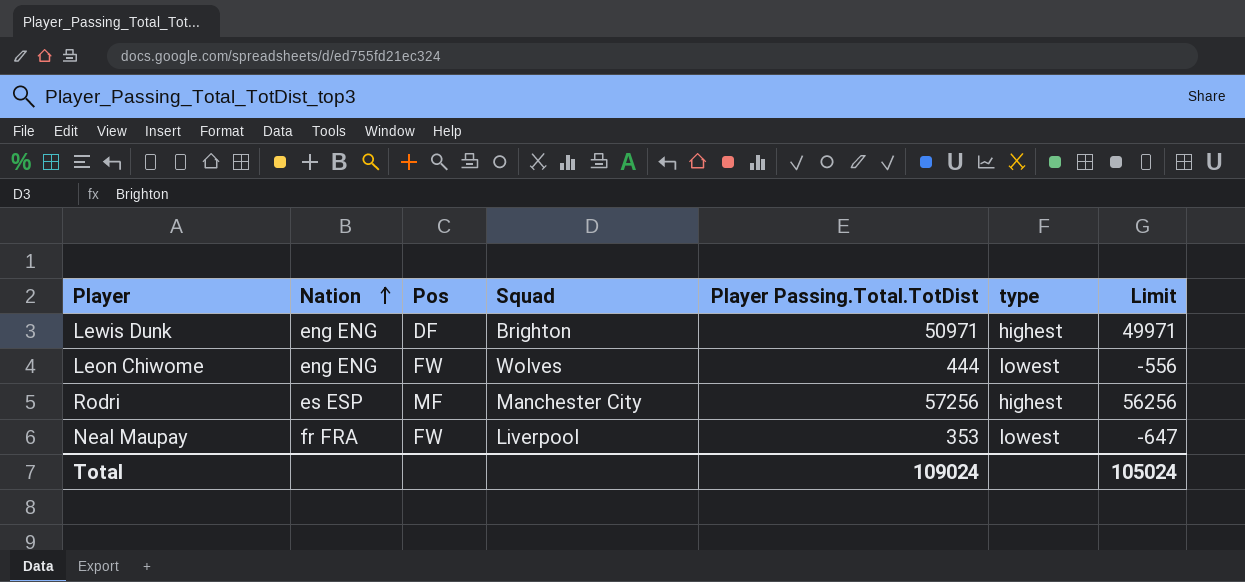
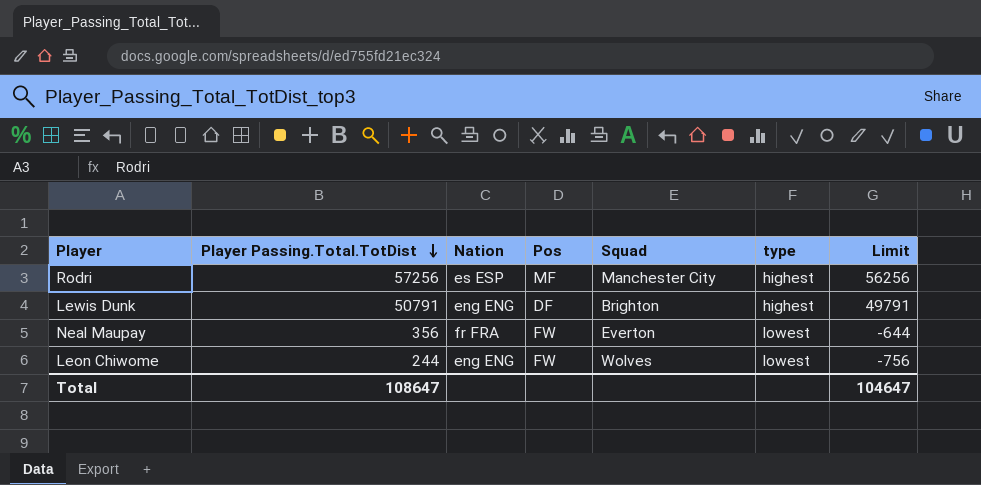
row order: Nation ascending -> Player Passing.Total.TotDist descending
column Player Passing.Total.TotDist | position: 5 -> 2
Lewis Dunk | Player Passing.Total.TotDist: 50971 -> 50791
Lewis Dunk | Limit: 49971 -> 49791
Neal Maupay | Player Passing.Total.TotDist: 353 -> 356
Neal Maupay | Squad: Liverpool -> Everton
Neal Maupay | Limit: -647 -> -644
Leon Chiwome | Player Passing.Total.TotDist: 444 -> 244
Leon Chiwome | Limit: -556 -> -756
Total | Player Passing.Total.TotDist: 109024 -> 108647
Total | Limit: 105024 -> 104647

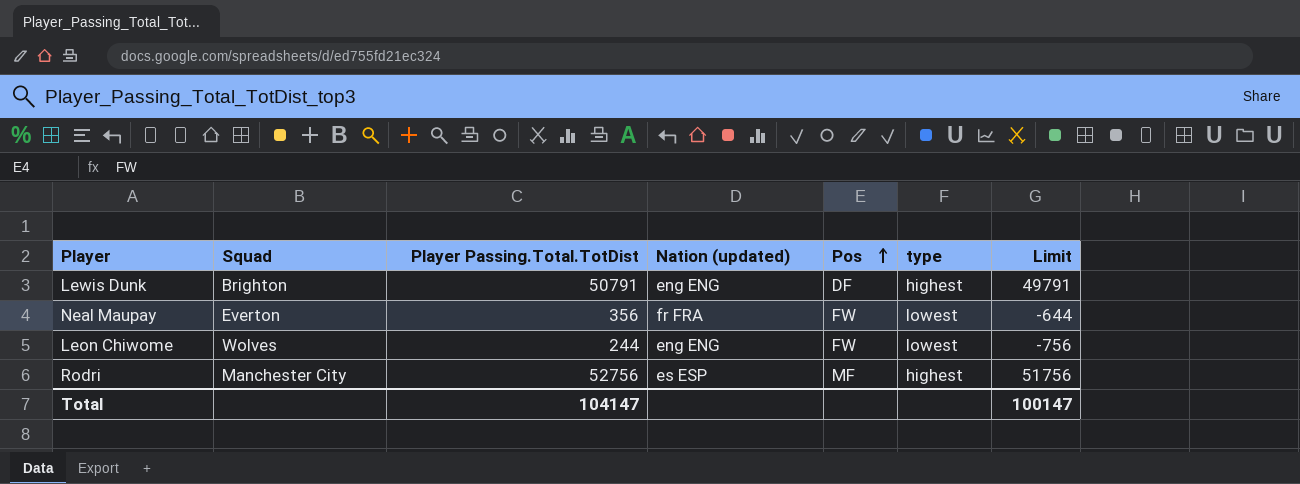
row order: Player Passing.Total.TotDist descending -> Pos ascending
column Squad | position: 5 -> 2
column name: Nation -> Nation (updated)
Rodri | Player Passing.Total.TotDist: 57256 -> 52756
Rodri | Limit: 56256 -> 51756
Total | Player Passing.Total.TotDist: 108647 -> 104147
Total | Limit: 104647 -> 100147

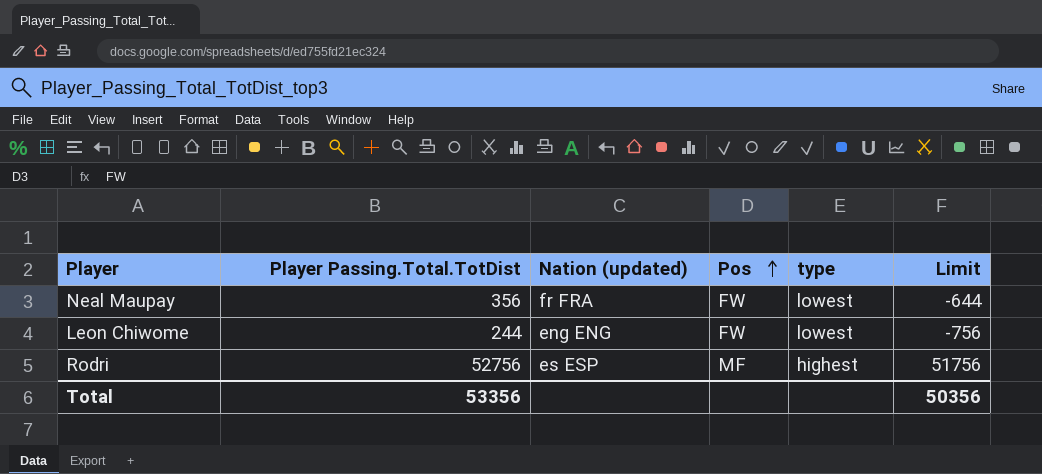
column Squad | position: 2 -> none
row Lewis Dunk: Brighton | 50791 | eng ENG | DF | highest | 49791 -> none
Total | Player Passing.Total.TotDist: 104147 -> 53356
Total | Limit: 100147 -> 50356

